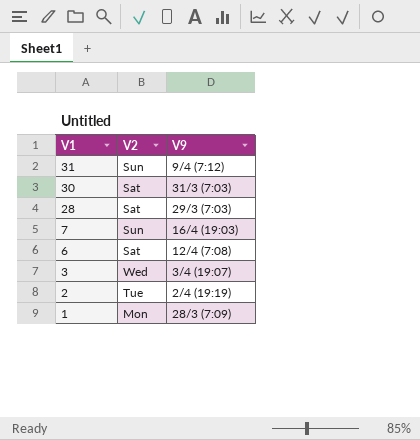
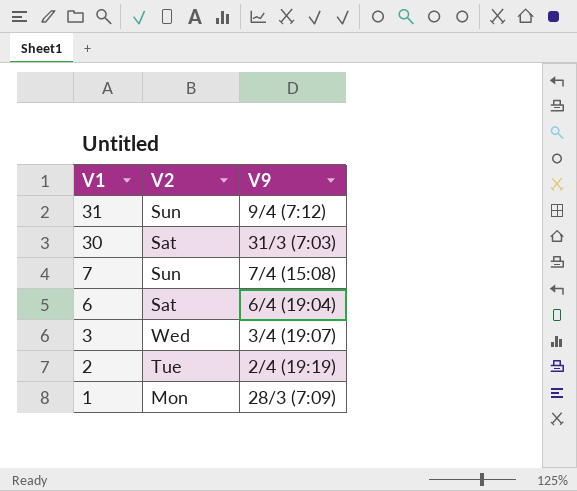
row 28: Sat | 29/3 (7:03) -> none
7 | V9: 16/4 (19:03) -> 7/4 (15:08)
6 | V9: 12/4 (7:08) -> 6/4 (19:04)

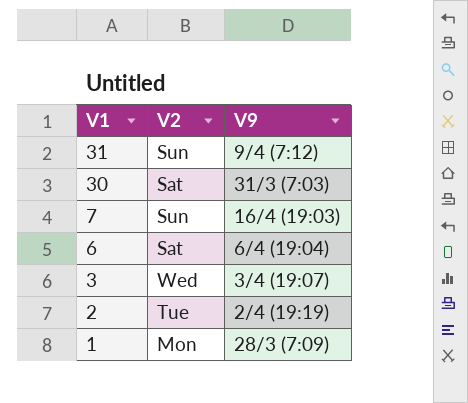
7 | V9: 7/4 (15:08) -> 16/4 (19:03)

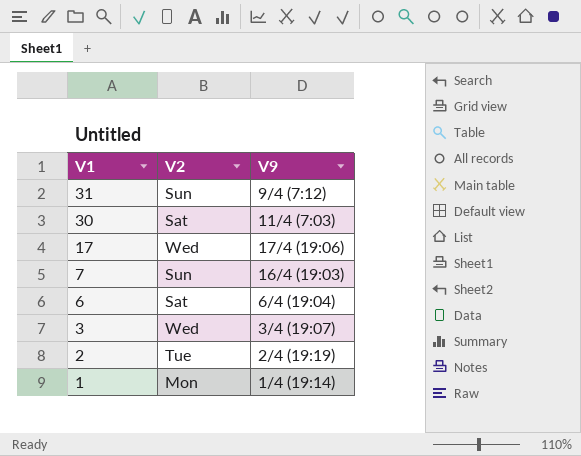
30 | V9: 31/3 (7:03) -> 11/4 (7:03)
row 17: none -> Wed | 17/4 (19:06)
1 | V9: 28/3 (7:09) -> 1/4 (19:14)

